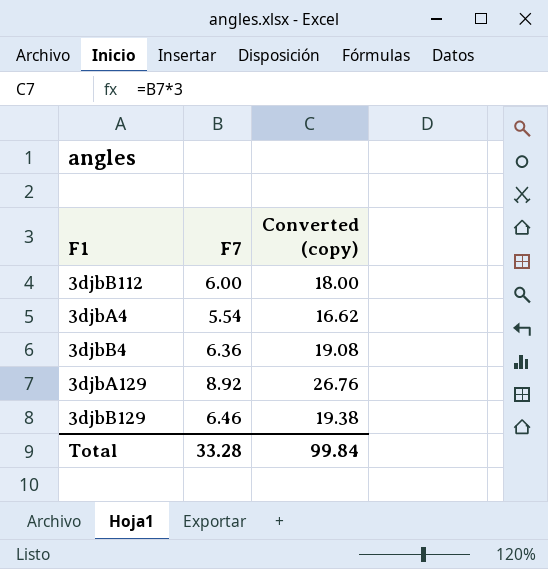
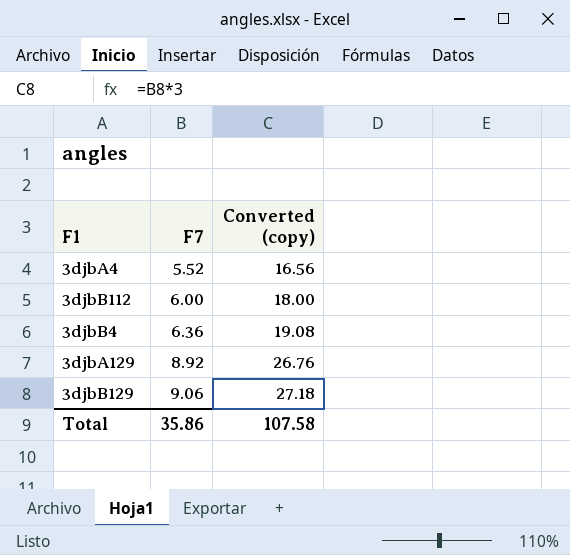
row order: none -> F7 ascending
3djbA4 | F7: 5.54 -> 5.52
3djbA4 | Converted (copy): 16.62 -> 16.56
3djbB129 | F7: 6.46 -> 9.06
3djbB129 | Converted (copy): 19.38 -> 27.18
Total | F7: 33.28 -> 35.86
Total | Converted (copy): 99.84 -> 107.58

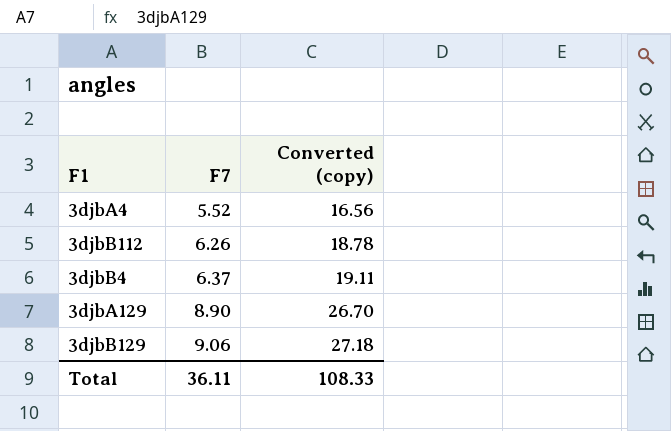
3djbB112 | F7: 6.00 -> 6.26
3djbB112 | Converted (copy): 18.00 -> 18.78
3djbB4 | F7: 6.36 -> 6.37
3djbB4 | Converted (copy): 19.08 -> 19.11
3djbA129 | F7: 8.92 -> 8.90
3djbA129 | Converted (copy): 26.76 -> 26.70
Total | F7: 35.86 -> 36.11
Total | Converted (copy): 107.58 -> 108.33

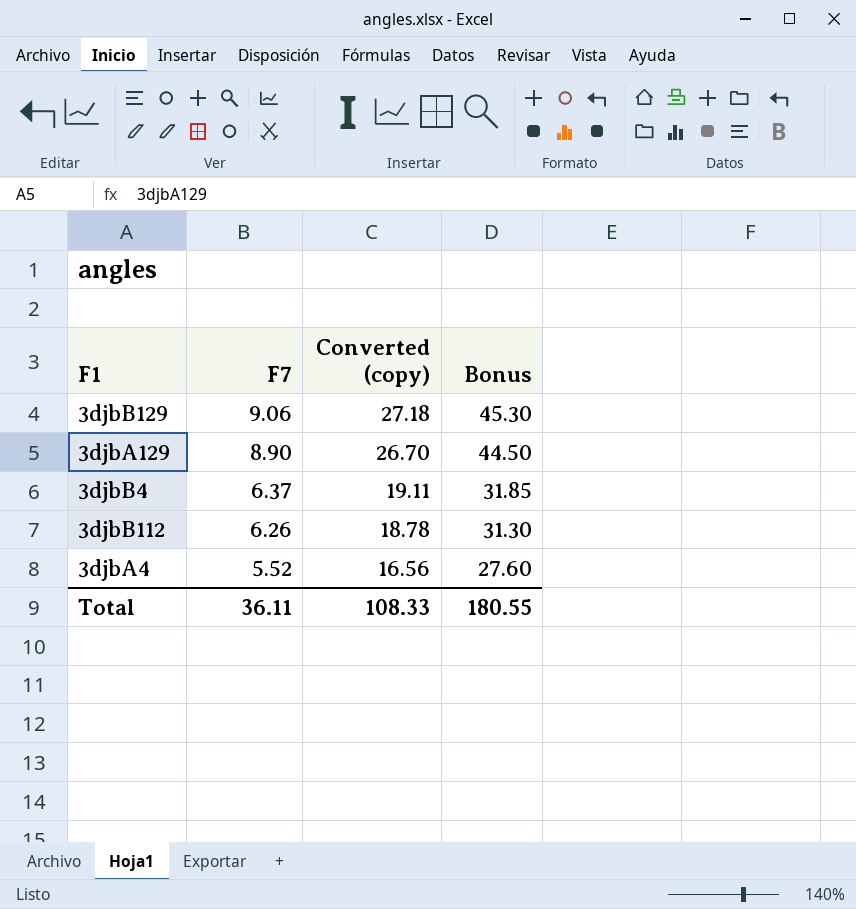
row order: F7 ascending -> F7 descending
column Bonus | formula: none -> [F7] * 5

